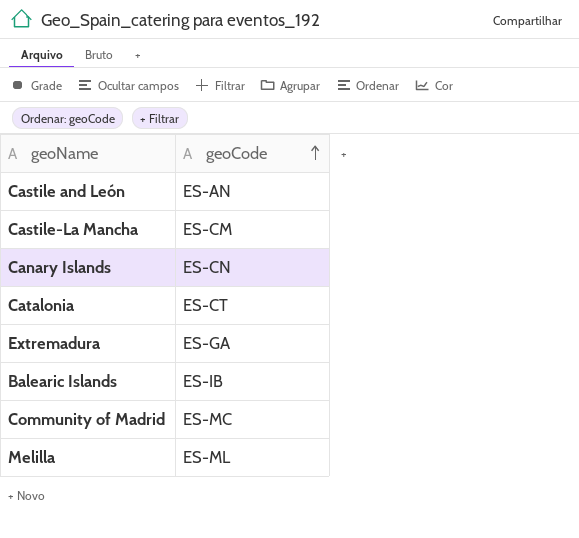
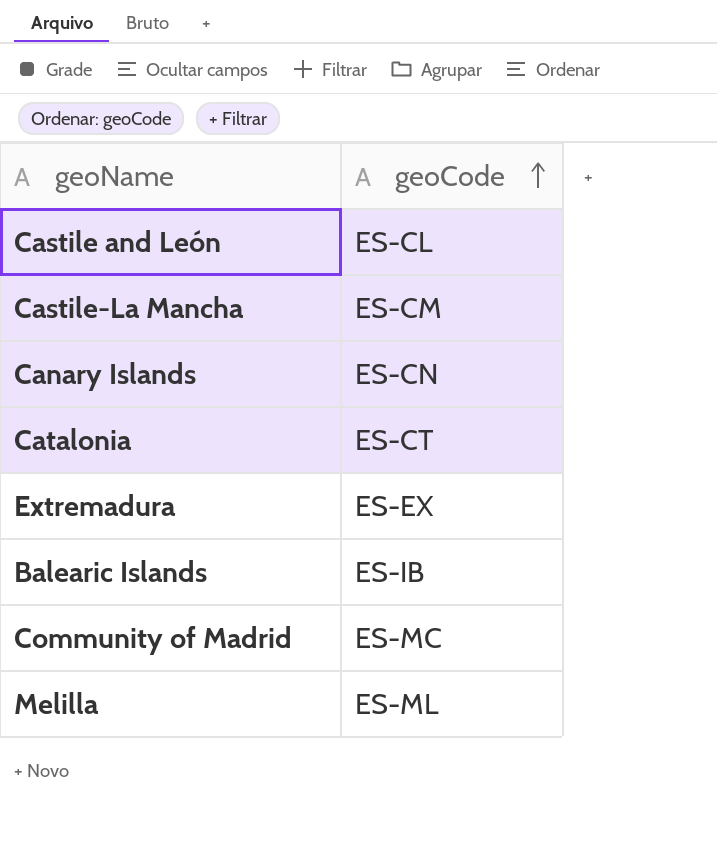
Castile and León | geoCode: ES-AN -> ES-CL
Extremadura | geoCode: ES-GA -> ES-EX

